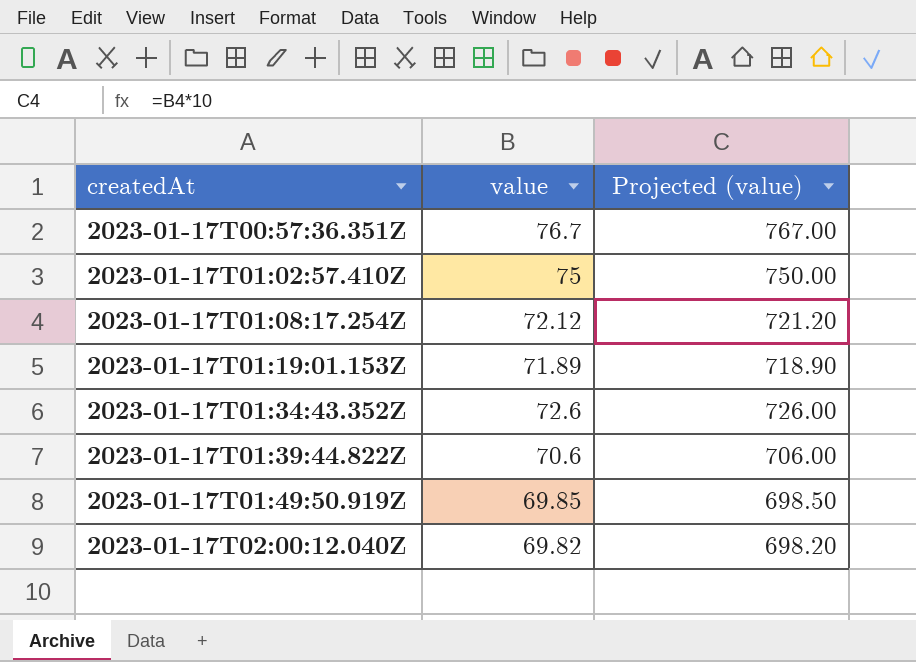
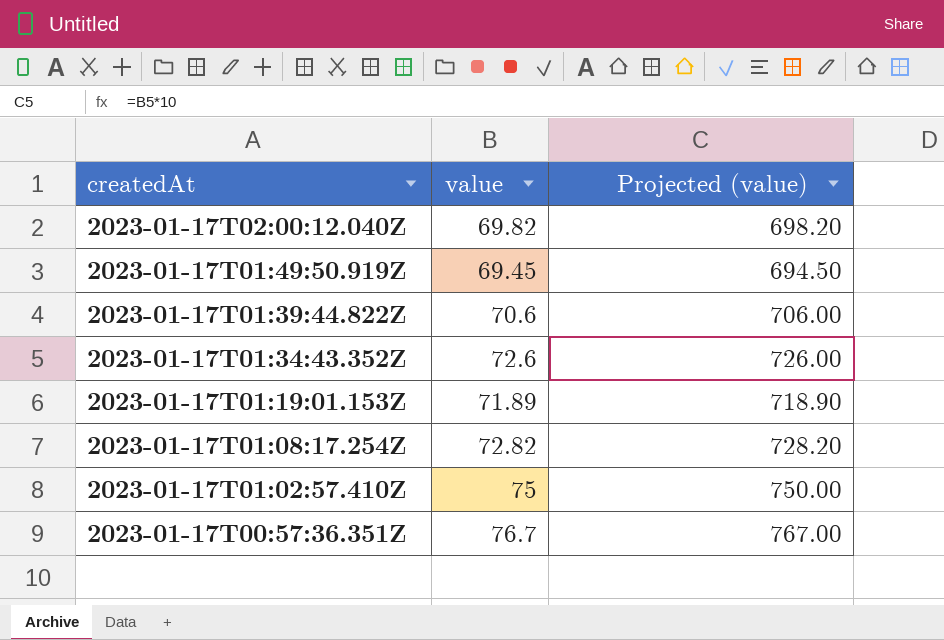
row order: createdAt ascending -> createdAt descending
2023-01-17T01:49:50.919Z | value: 69.85 -> 69.45
2023-01-17T01:49:50.919Z | Projected (value): 698.50 -> 694.50
2023-01-17T01:08:17.254Z | value: 72.12 -> 72.82
2023-01-17T01:08:17.254Z | Projected (value): 721.20 -> 728.20

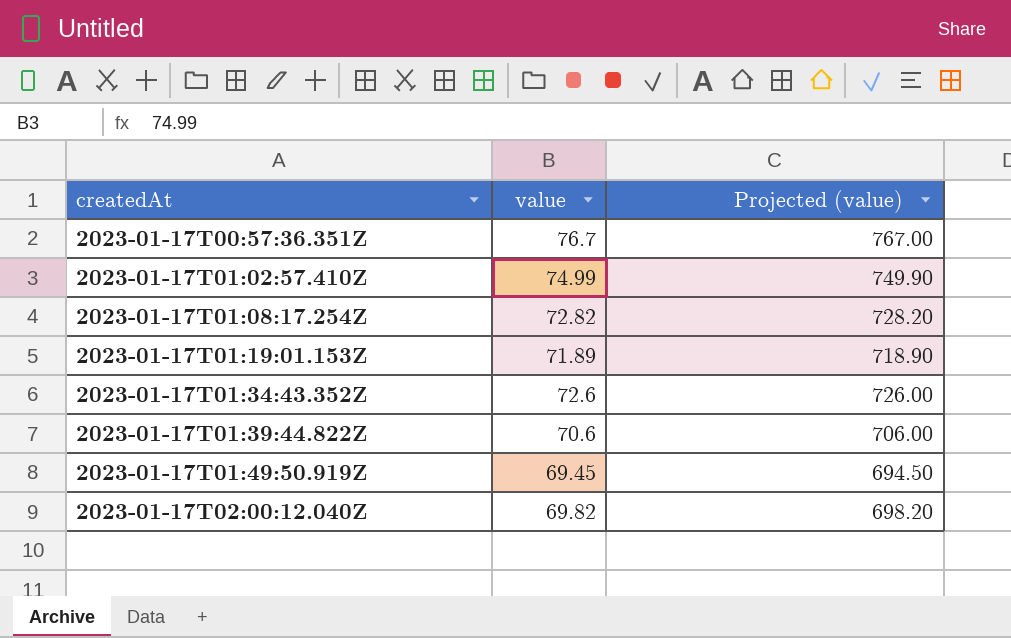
row order: createdAt descending -> createdAt ascending
2023-01-17T01:02:57.410Z | value: 75 -> 74.99
2023-01-17T01:02:57.410Z | Projected (value): 750.00 -> 749.90

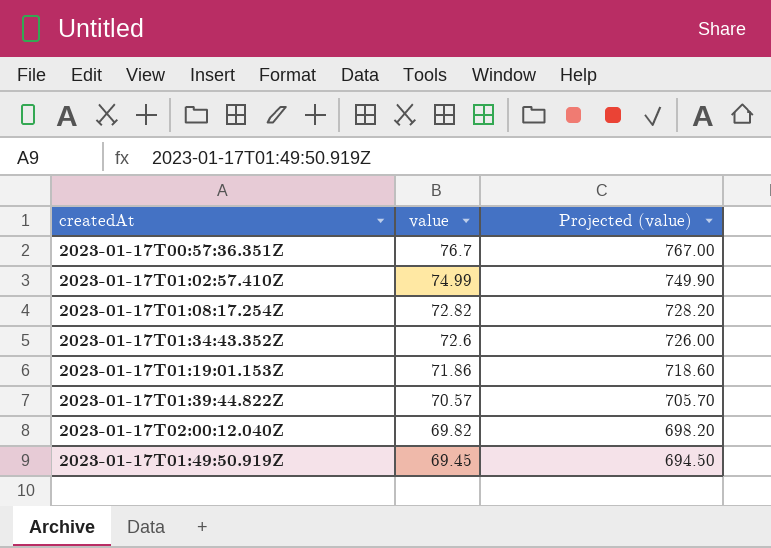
row order: createdAt ascending -> value descending
2023-01-17T01:19:01.153Z | value: 71.89 -> 71.86
2023-01-17T01:19:01.153Z | Projected (value): 718.90 -> 718.60
2023-01-17T01:39:44.822Z | value: 70.6 -> 70.57
2023-01-17T01:39:44.822Z | Projected (value): 706.00 -> 705.70

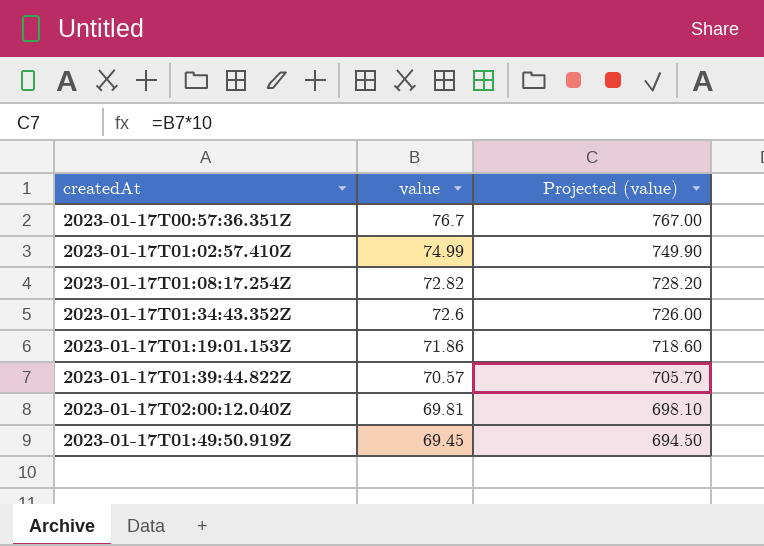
2023-01-17T02:00:12.040Z | value: 69.82 -> 69.81
2023-01-17T02:00:12.040Z | Projected (value): 698.20 -> 698.10

